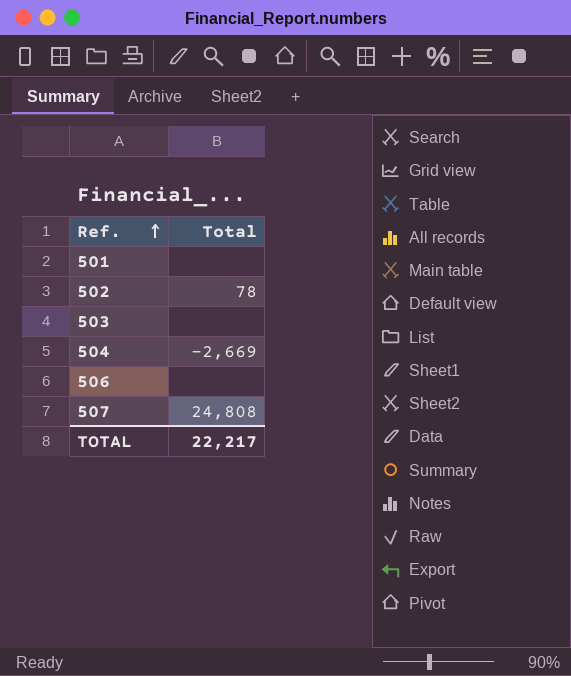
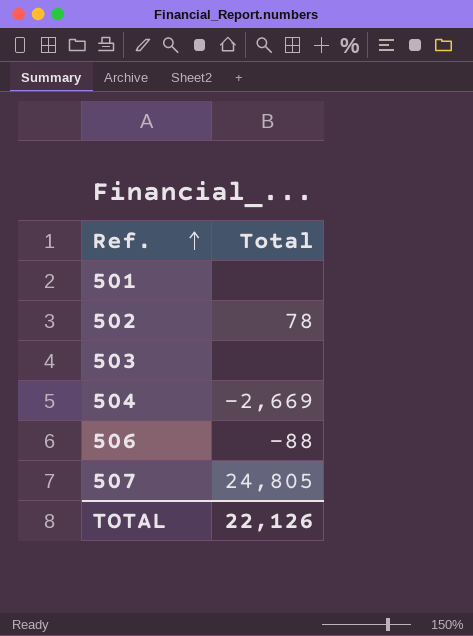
506 | Total: none -> -88
507 | Total: 24,808 -> 24,805
TOTAL | Total: 22,217 -> 22,126

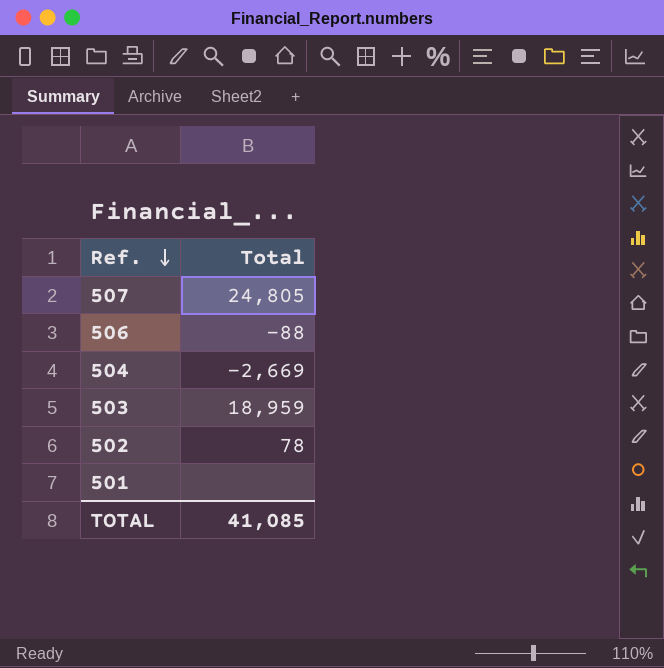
row order: Ref. ascending -> Ref. descending
503 | Total: none -> 18,959
TOTAL | Total: 22,126 -> 41,085

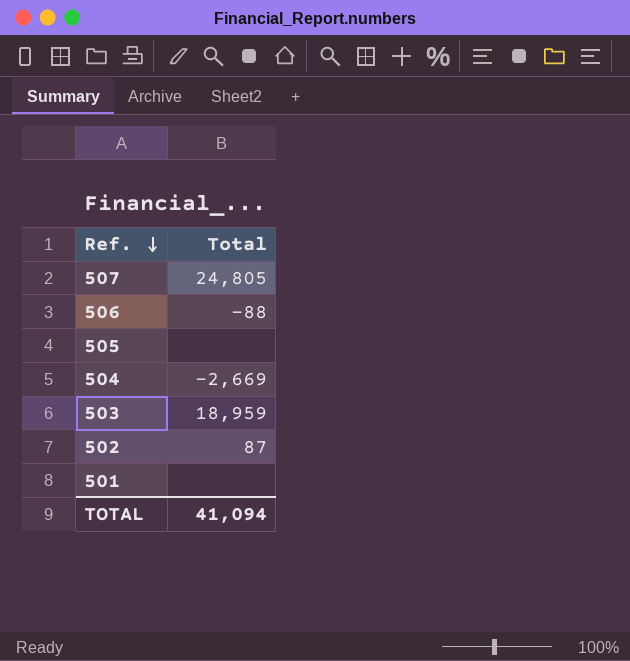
row 505: none -> none
502 | Total: 78 -> 87
TOTAL | Total: 41,085 -> 41,094

